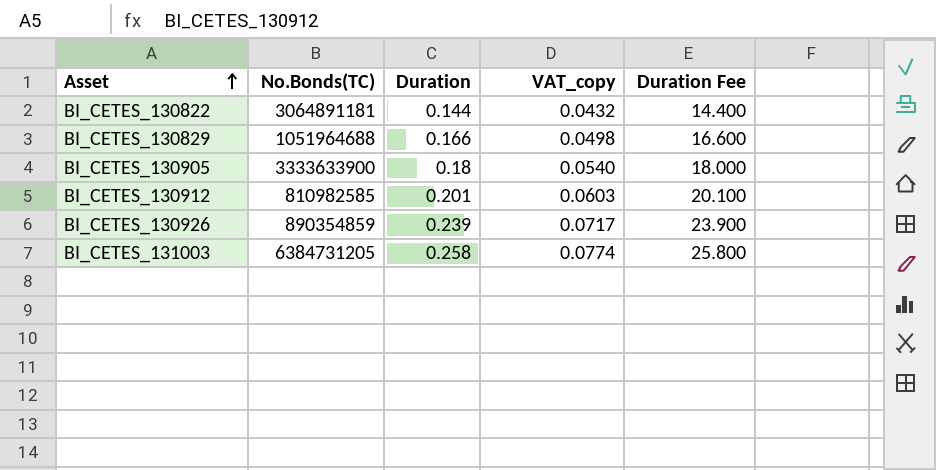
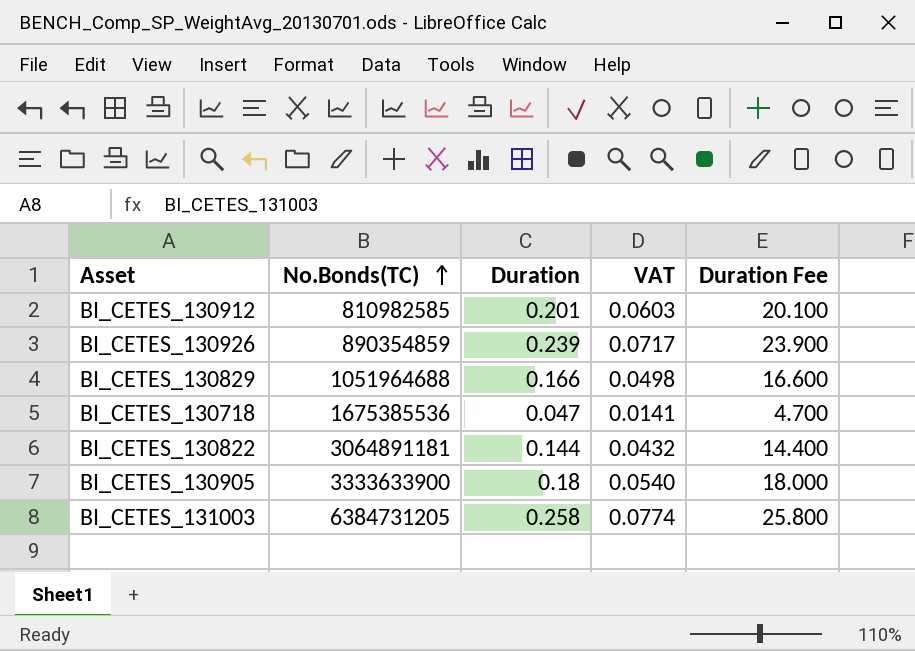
row order: Asset ascending -> No.Bonds(TC) ascending
column name: VAT_copy -> VAT
row BI_CETES_130718: none -> 1675385536 | 0.047 | 0.0141 | 4.700

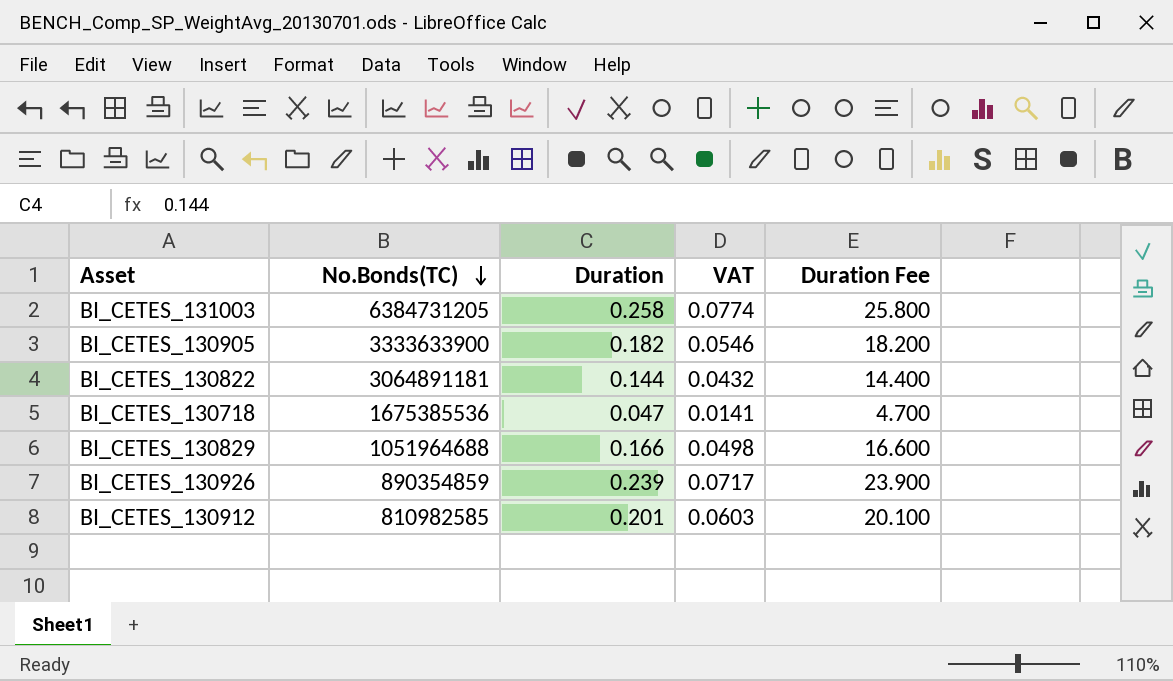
row order: No.Bonds(TC) ascending -> No.Bonds(TC) descending
BI_CETES_130905 | Duration: 0.18 -> 0.182
BI_CETES_130905 | VAT: 0.0540 -> 0.0546
BI_CETES_130905 | Duration Fee: 18.000 -> 18.200

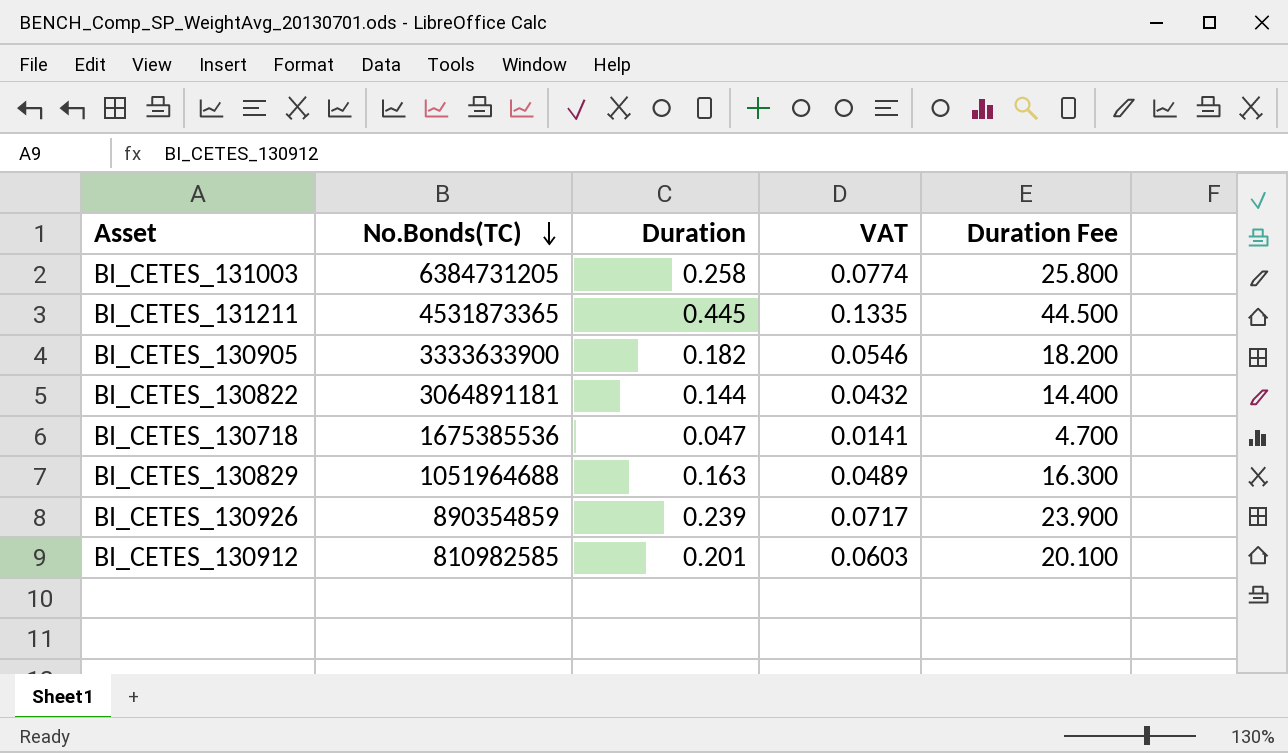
row BI_CETES_131211: none -> 4531873365 | 0.445 | 0.1335 | 44.500
BI_CETES_130829 | Duration: 0.166 -> 0.163
BI_CETES_130829 | VAT: 0.0498 -> 0.0489
BI_CETES_130829 | Duration Fee: 16.600 -> 16.300

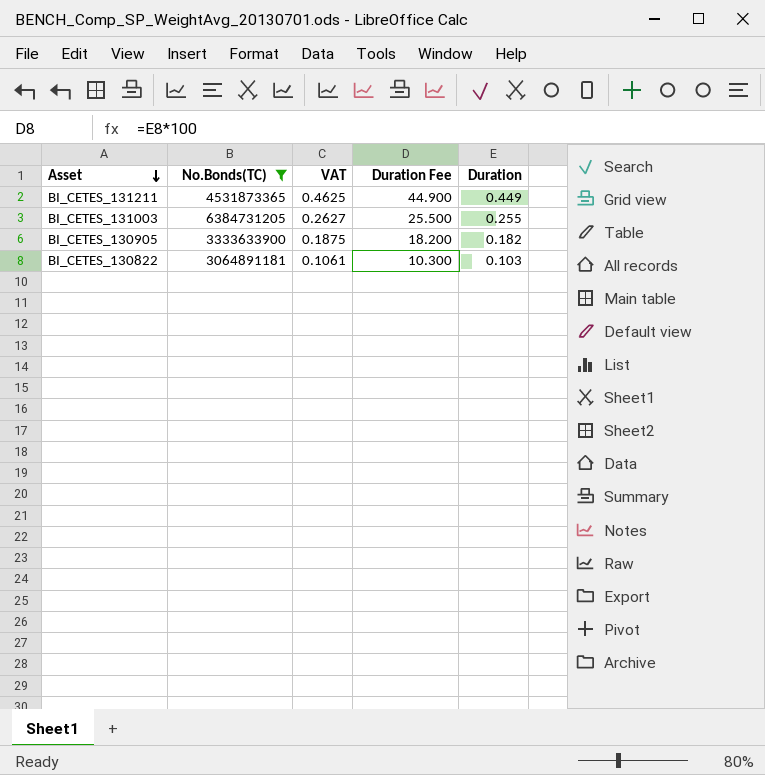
filter: none -> No.Bonds(TC) >= 3064891181
row order: No.Bonds(TC) descending -> Asset descending
column VAT | formula: [Duration] * 0.3 -> [Duration] * 1.03
column Duration | position: 3 -> 5
BI_CETES_131211 | Duration Fee: 44.500 -> 44.900
BI_CETES_131211 | Duration: 0.445 -> 0.449
BI_CETES_131003 | Duration Fee: 25.800 -> 25.500
BI_CETES_131003 | Duration: 0.258 -> 0.255
BI_CETES_130822 | Duration Fee: 14.400 -> 10.300
BI_CETES_130822 | Duration: 0.144 -> 0.103

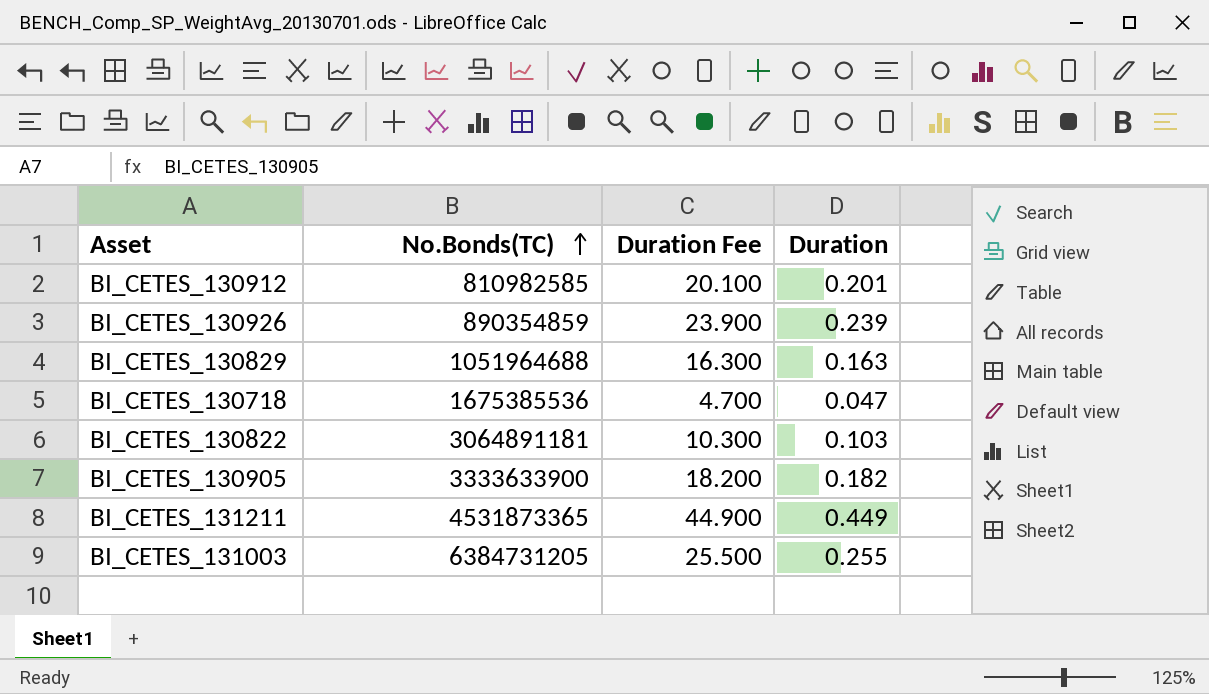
filter: No.Bonds(TC) >= 3064891181 -> none
row order: Asset descending -> No.Bonds(TC) ascending
column VAT | formula: [Duration] * 1.03 -> none

